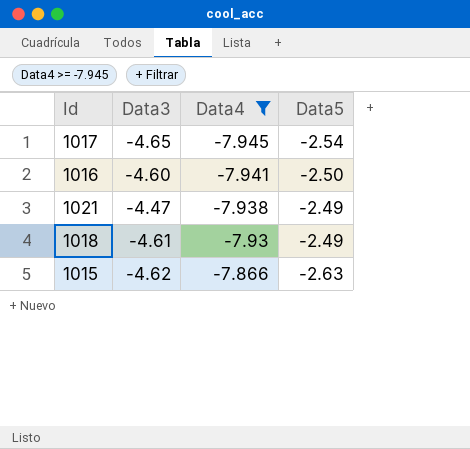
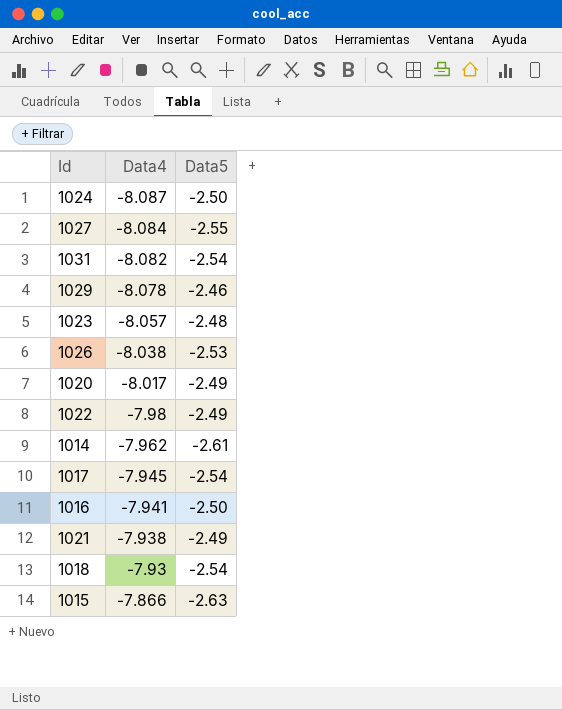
filter: Data4 >= -7.945 -> none
column Data3 | position: 2 -> none
1018 | Data5: -2.49 -> -2.54

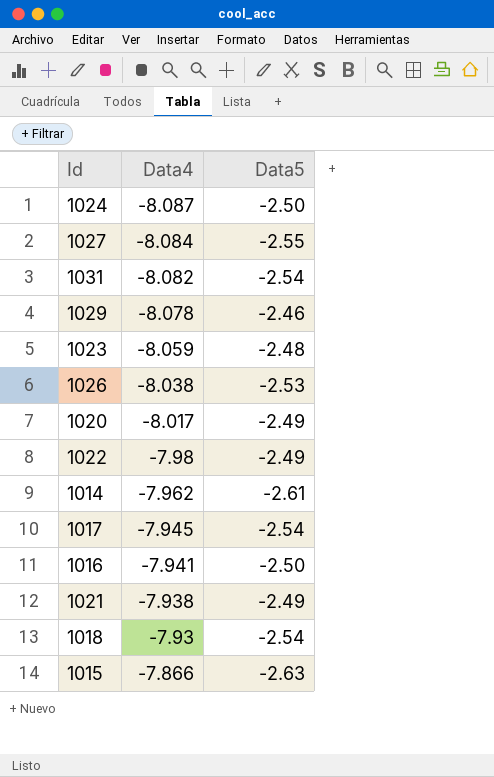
1023 | Data4: -8.057 -> -8.059

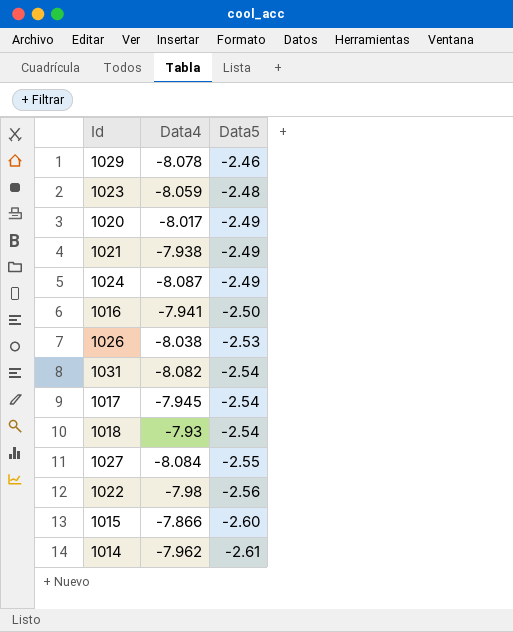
row order: Data4 ascending -> Data5 descending
1024 | Data5: -2.50 -> -2.49
1022 | Data5: -2.49 -> -2.56
1015 | Data5: -2.63 -> -2.60

